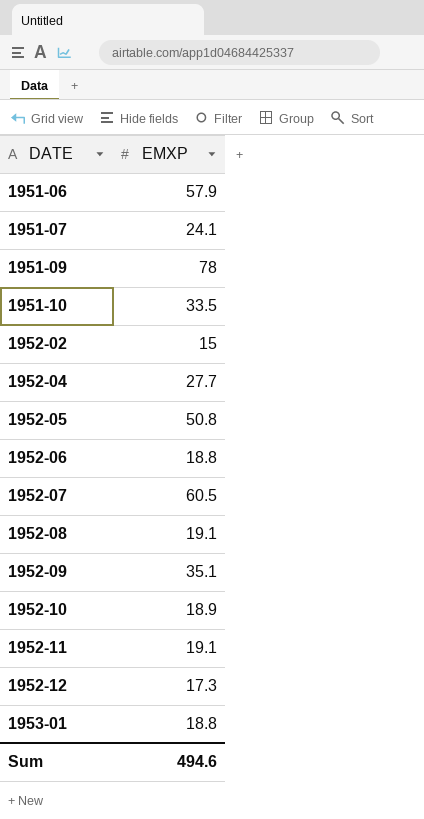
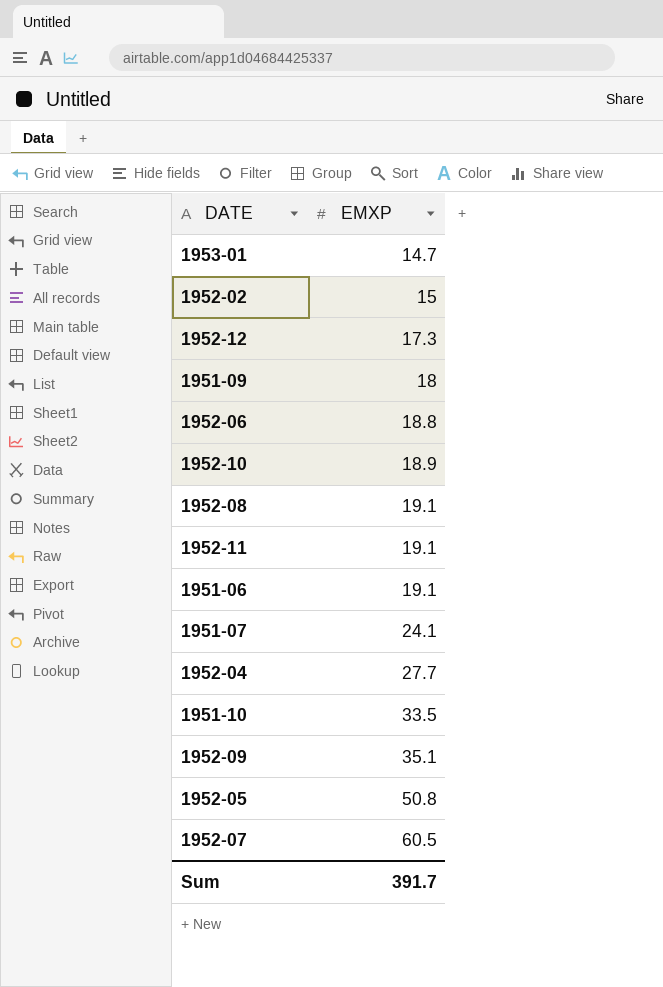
row order: DATE ascending -> EMXP ascending
1953-01 | EMXP: 18.8 -> 14.7
1951-09 | EMXP: 78 -> 18
1951-06 | EMXP: 57.9 -> 19.1
Sum | EMXP: 494.6 -> 391.7

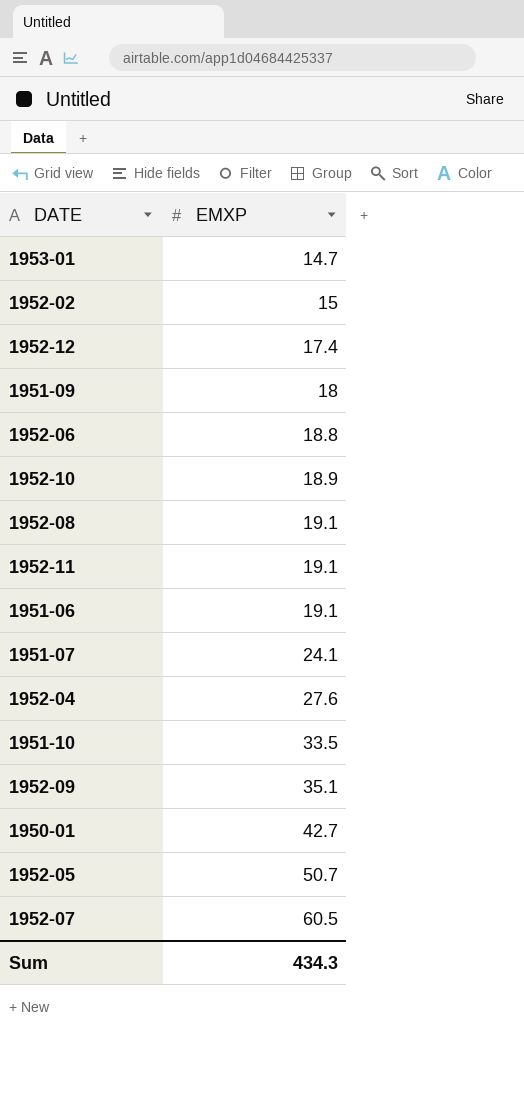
1952-12 | EMXP: 17.3 -> 17.4
1952-04 | EMXP: 27.7 -> 27.6
row 1950-01: none -> 42.7
1952-05 | EMXP: 50.8 -> 50.7
Sum | EMXP: 391.7 -> 434.3

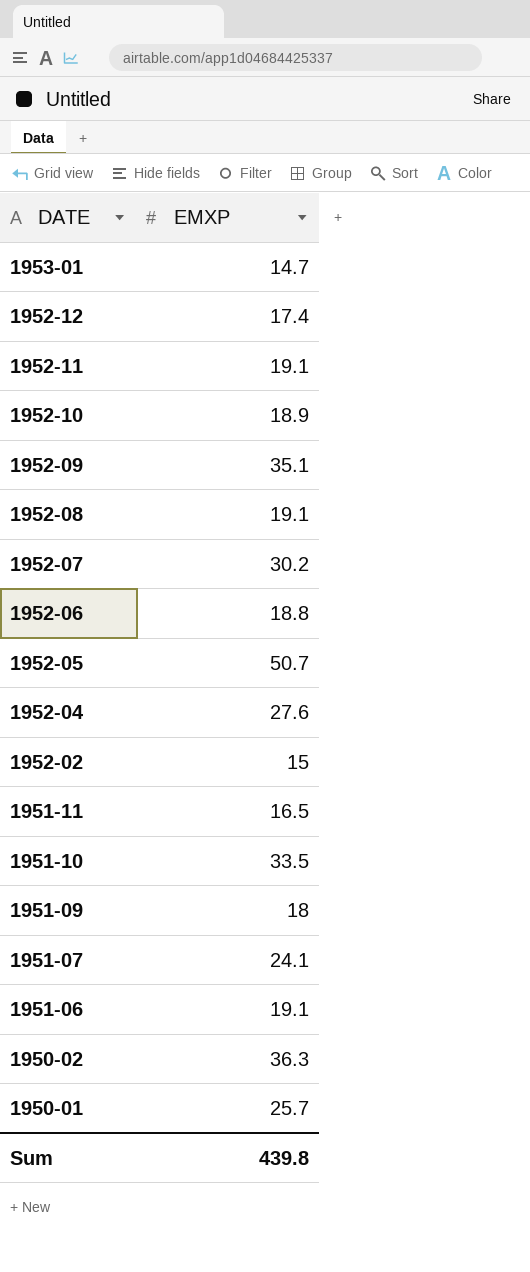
row order: EMXP ascending -> DATE descending
1952-07 | EMXP: 60.5 -> 30.2
row 1951-11: none -> 16.5
row 1950-02: none -> 36.3
1950-01 | EMXP: 42.7 -> 25.7
Sum | EMXP: 434.3 -> 439.8

